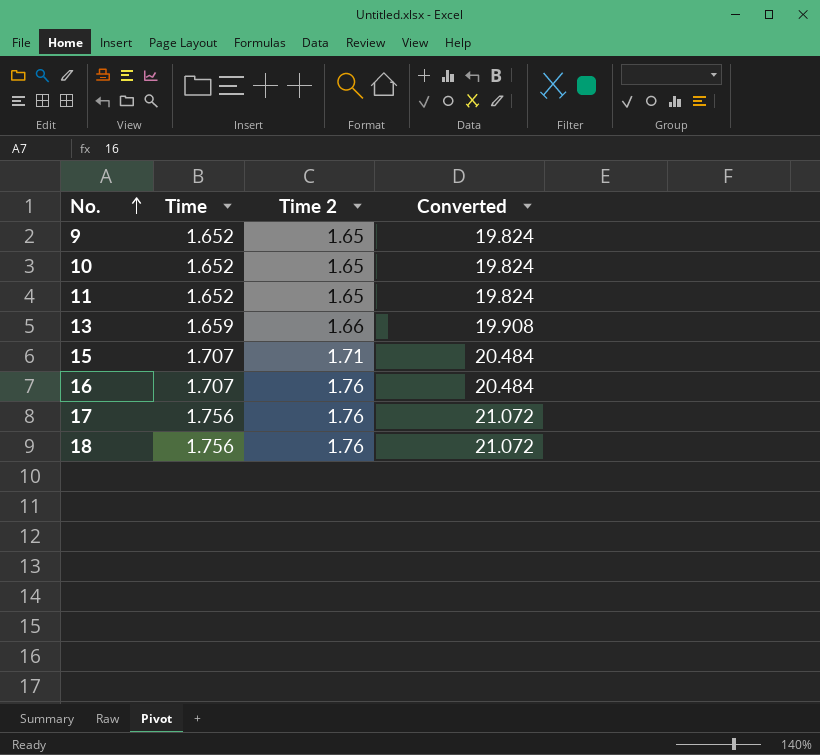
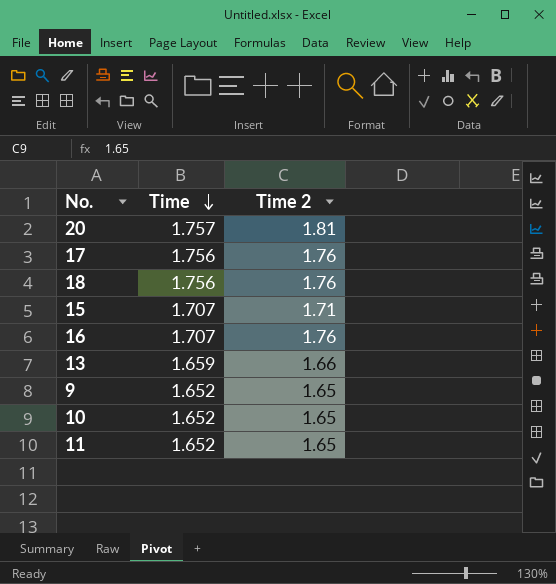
row order: No. ascending -> Time descending
column Converted | formula: [Time] * 12 -> none
row 20: none -> 1.757 | 1.81

